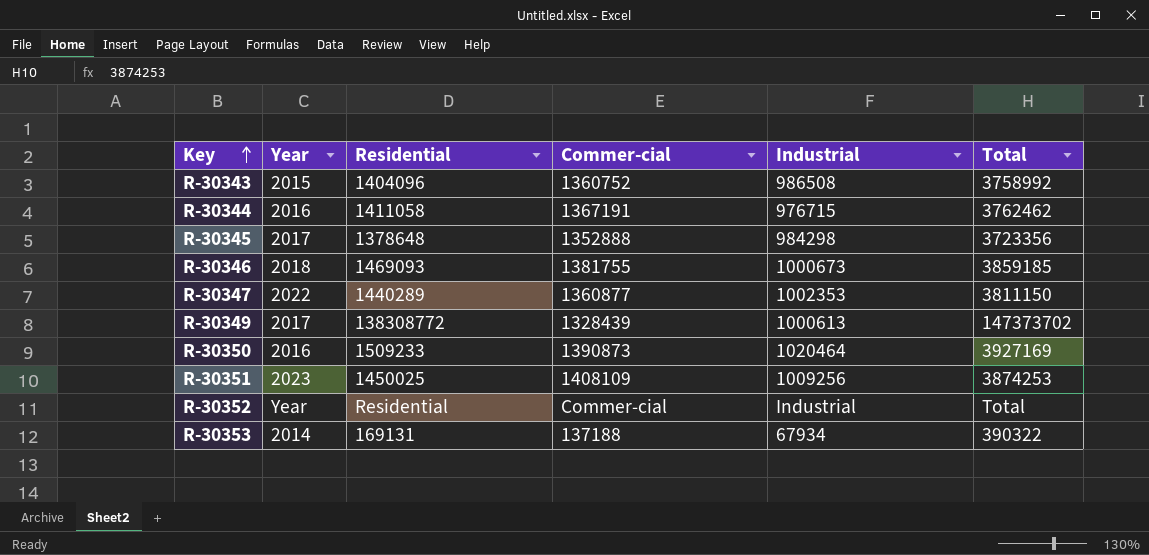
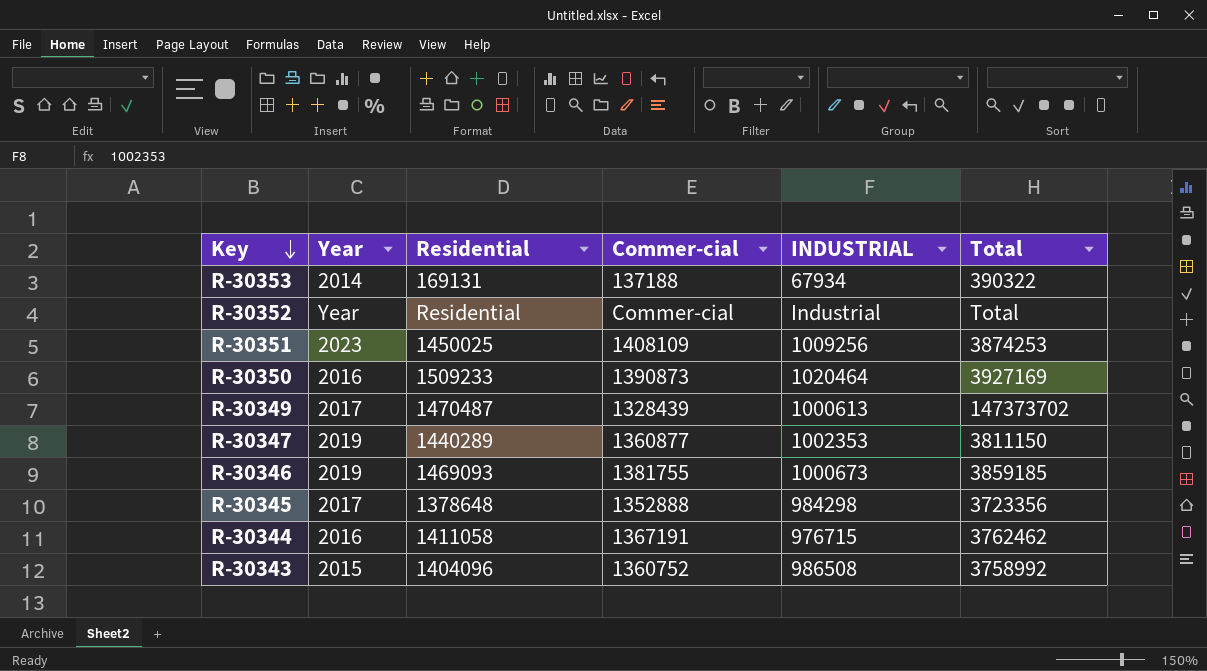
row order: Key ascending -> Key descending
column name: Industrial -> INDUSTRIAL
R-30349 | Residential: 138308772 -> 1470487
R-30347 | Year: 2022 -> 2019
R-30346 | Year: 2018 -> 2019

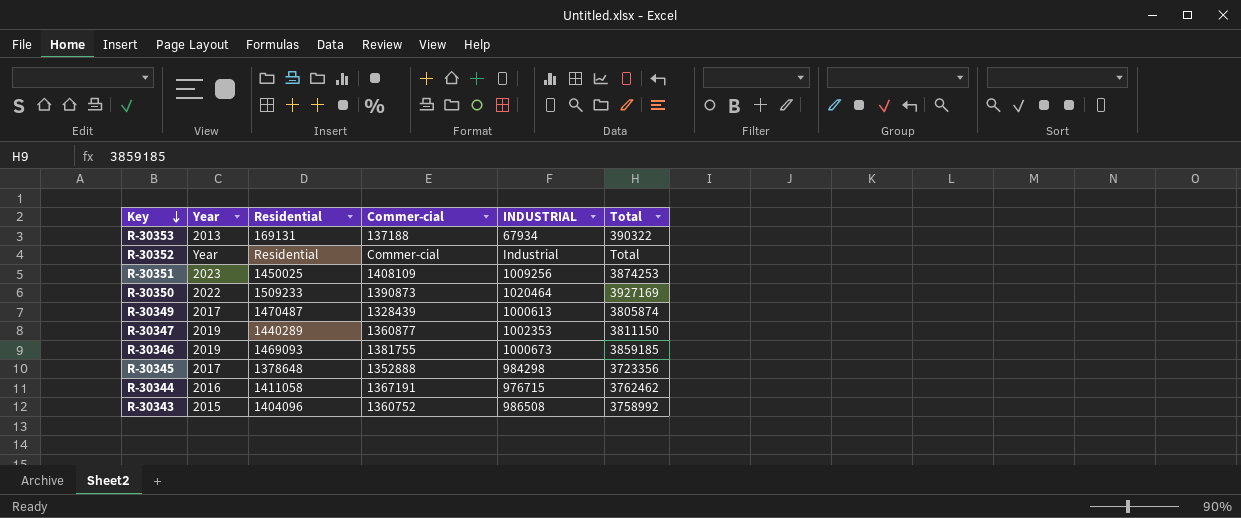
R-30353 | Year: 2014 -> 2013
R-30350 | Year: 2016 -> 2022
R-30349 | Total: 147373702 -> 3805874

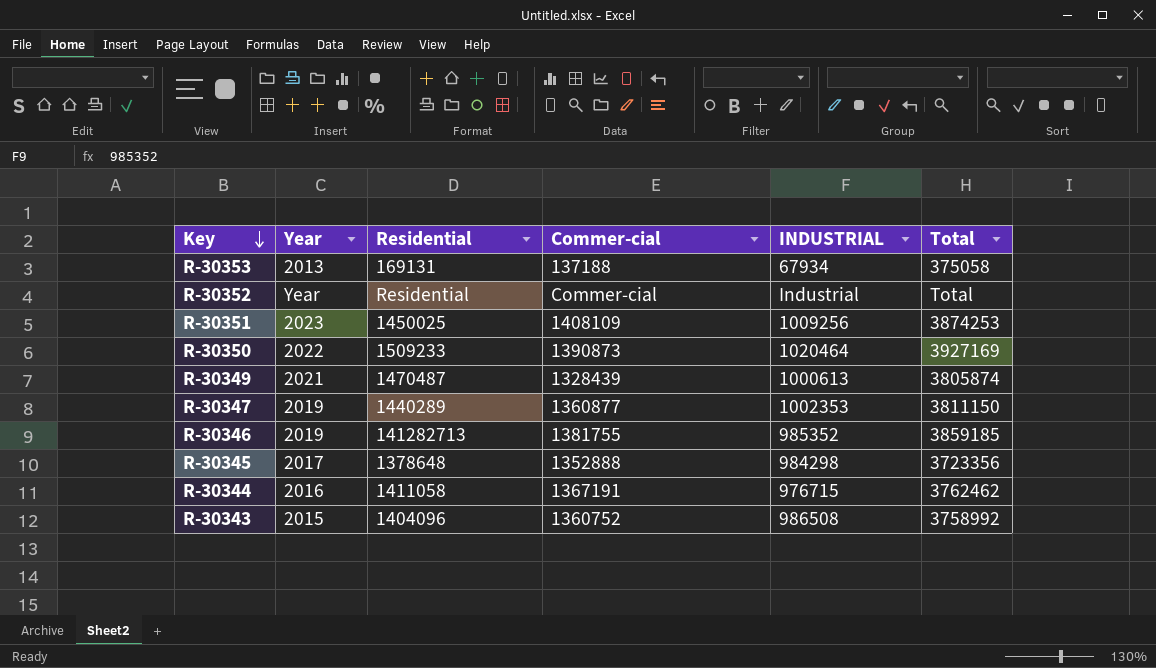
R-30353 | Total: 390322 -> 375058
R-30349 | Year: 2017 -> 2021
R-30346 | Residential: 1469093 -> 141282713
R-30346 | INDUSTRIAL: 1000673 -> 985352

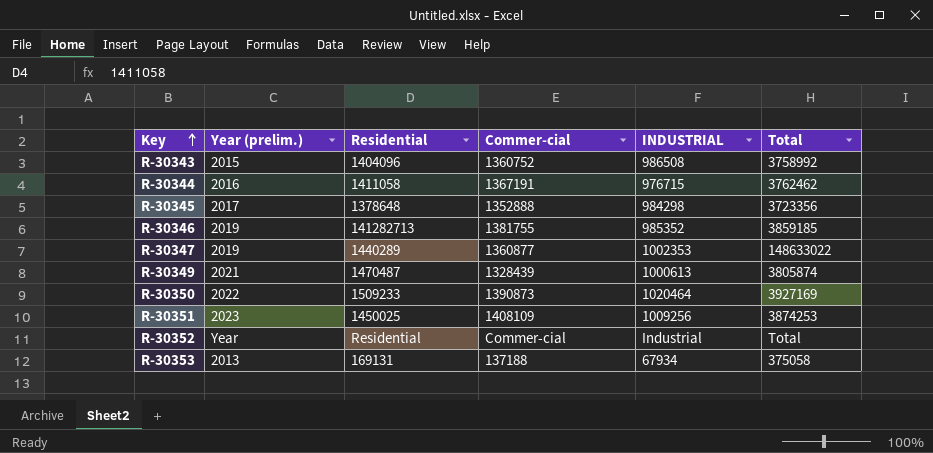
row order: Key descending -> Key ascending
column name: Year -> Year (prelim.)
R-30347 | Total: 3811150 -> 148633022

